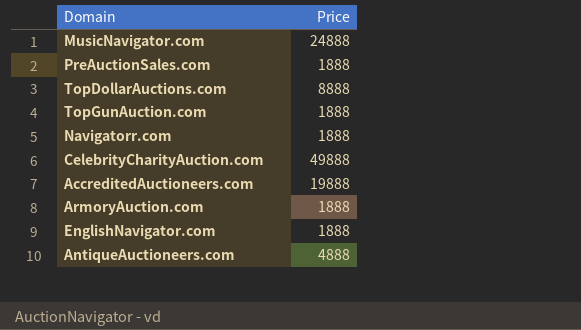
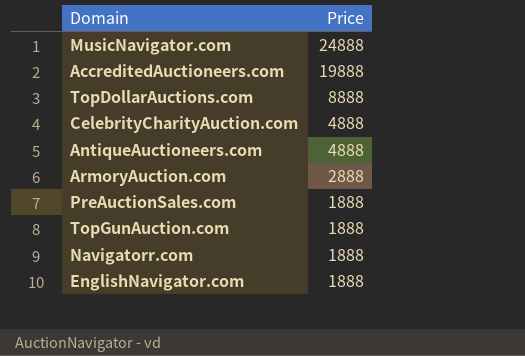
row order: none -> Price descending
CelebrityCharityAuction.com | Price: 49888 -> 4888
ArmoryAuction.com | Price: 1888 -> 2888

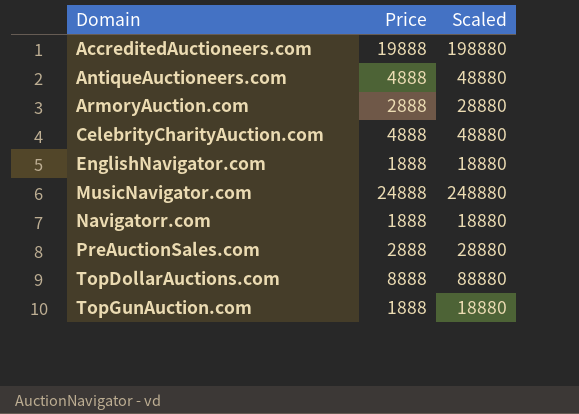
row order: Price descending -> Domain ascending
column Scaled | formula: none -> [Price] * 10
PreAuctionSales.com | Price: 1888 -> 2888

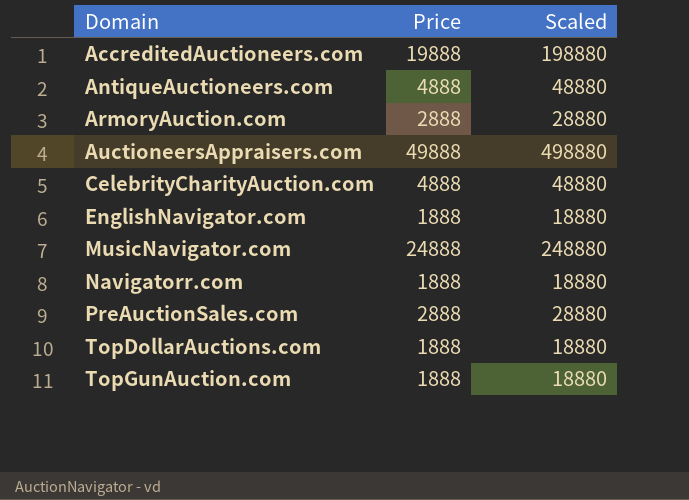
row AuctioneersAppraisers.com: none -> 49888 | 498880
TopDollarAuctions.com | Price: 8888 -> 1888
TopDollarAuctions.com | Scaled: 88880 -> 18880

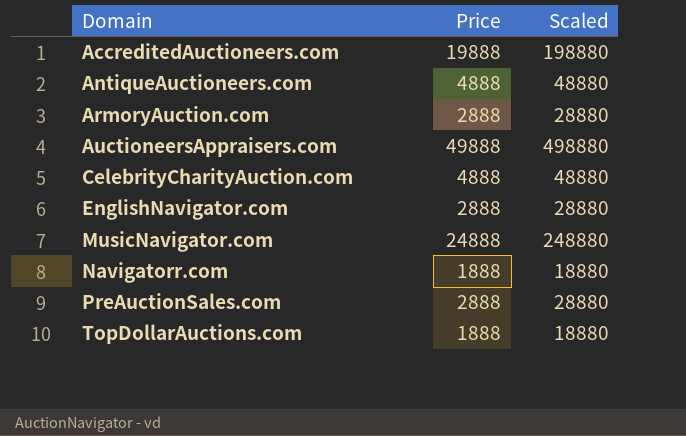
row TopGunAuction.com: 1888 | 18880 -> none
EnglishNavigator.com | Price: 1888 -> 2888
EnglishNavigator.com | Scaled: 18880 -> 28880

